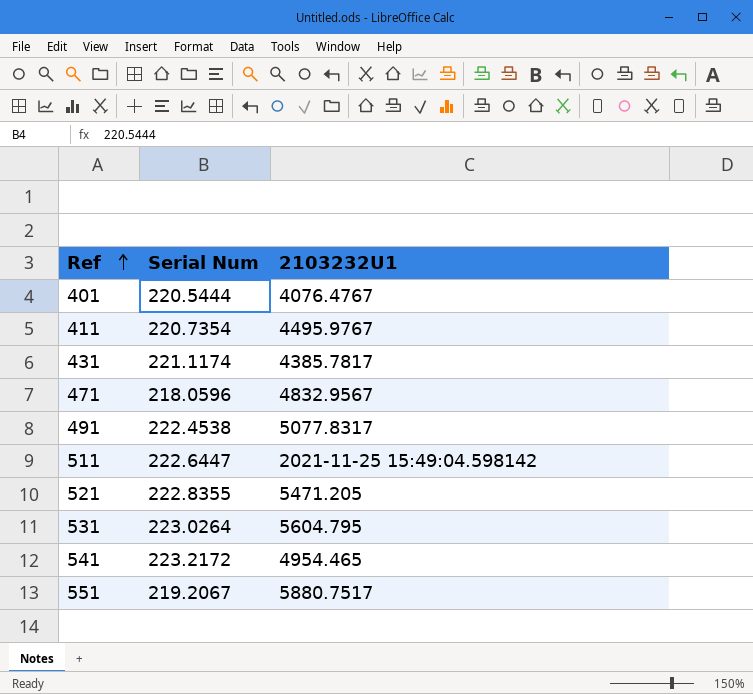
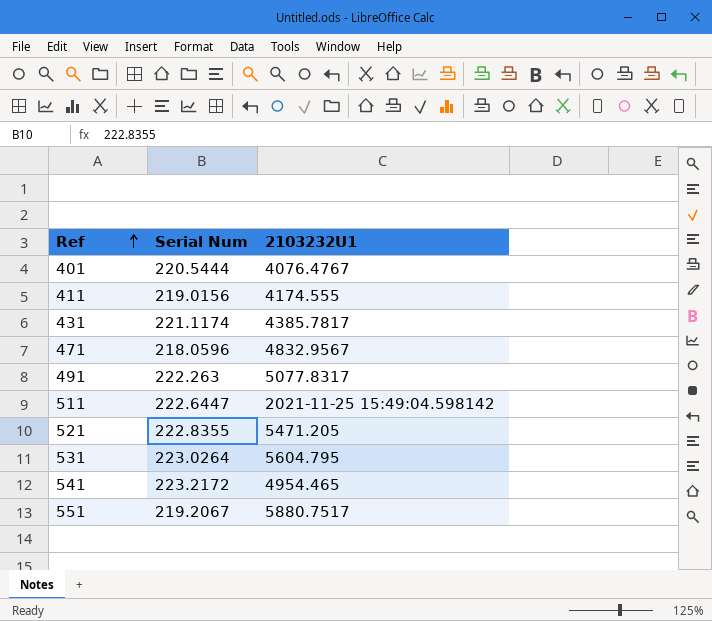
411 | Serial Num: 220.7354 -> 219.0156
411 | 2103232U1: 4495.9767 -> 4174.555
491 | Serial Num: 222.4538 -> 222.263

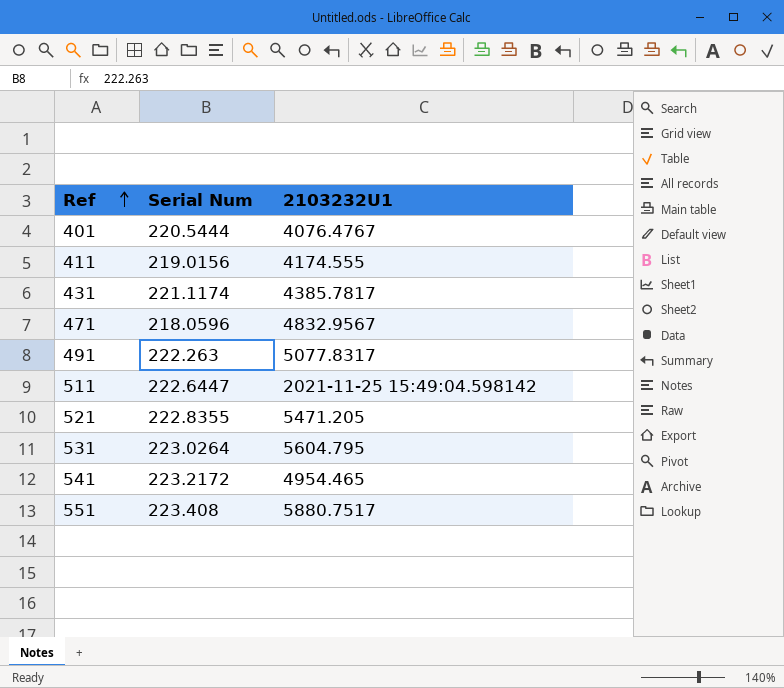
551 | Serial Num: 219.2067 -> 223.408

